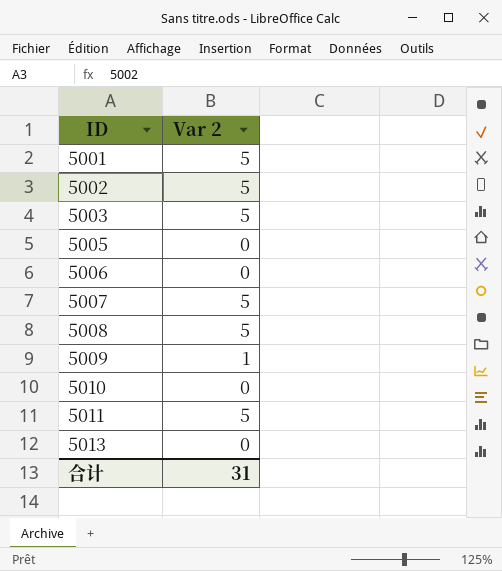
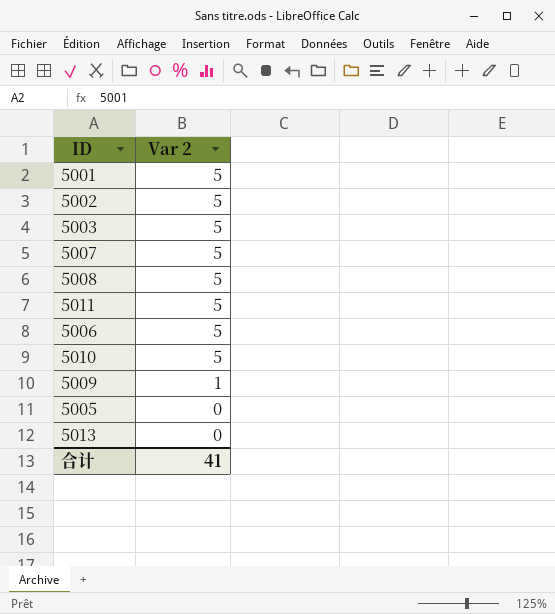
row order: ID ascending -> Var 2 descending
5006 | Var 2: 0 -> 5
5010 | Var 2: 0 -> 5
合计 | Var 2: 31 -> 41

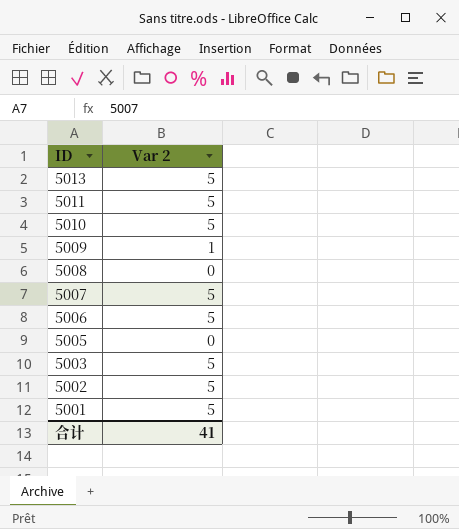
row order: Var 2 descending -> ID descending
5013 | Var 2: 0 -> 5
5008 | Var 2: 5 -> 0

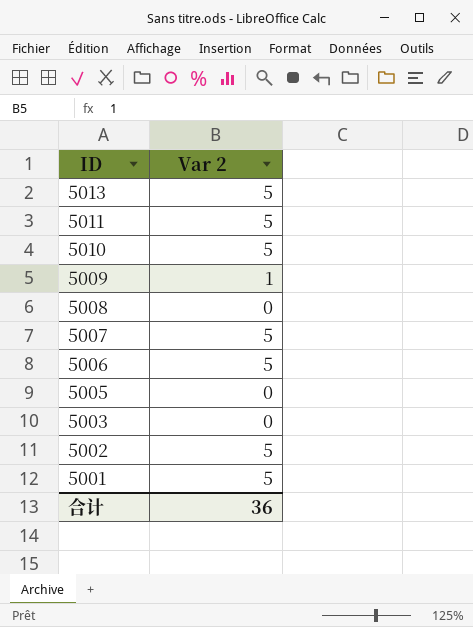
5003 | Var 2: 5 -> 0
合计 | Var 2: 41 -> 36

